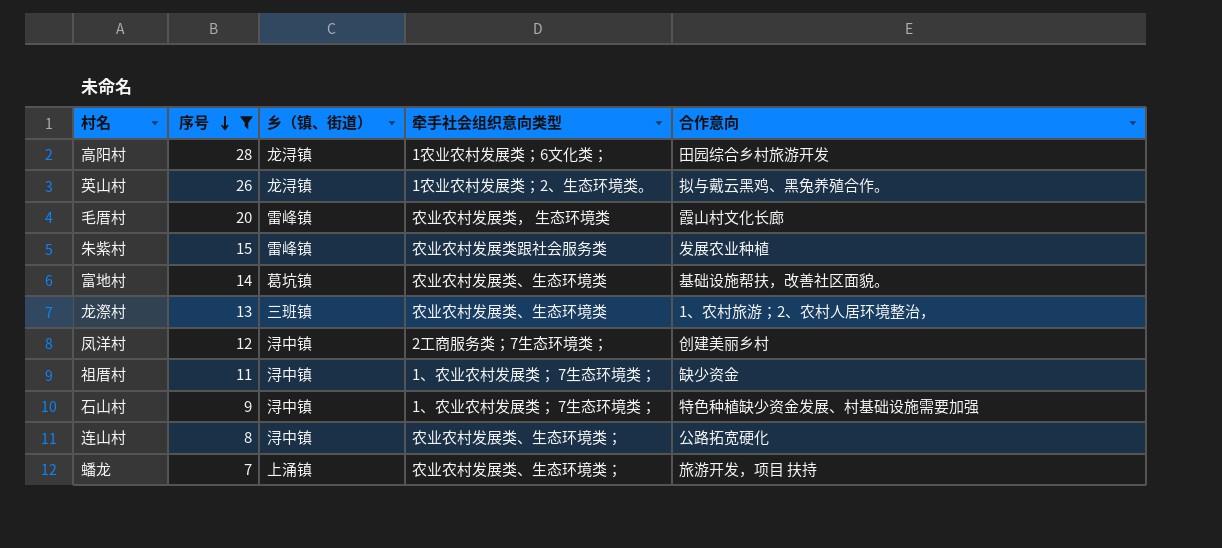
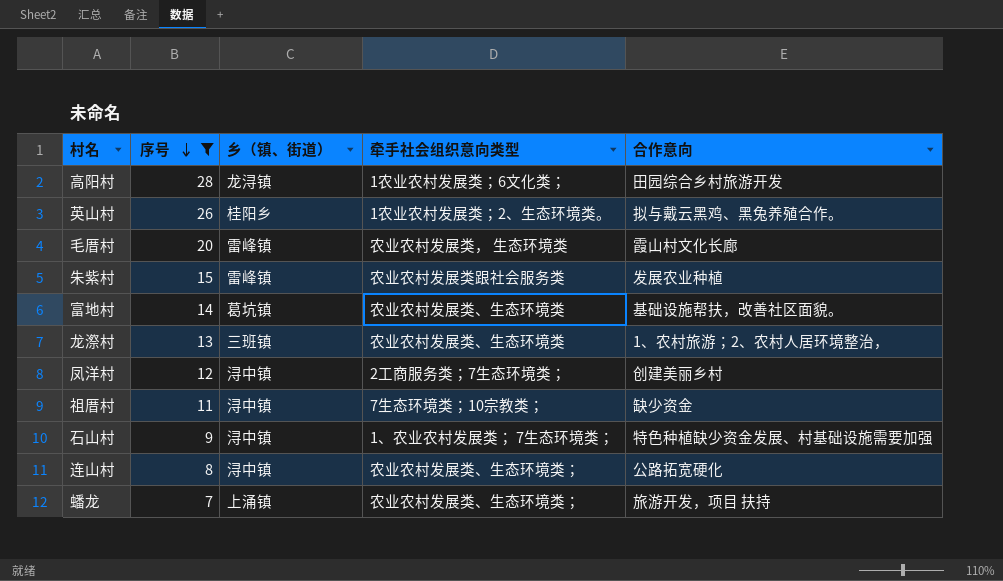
英山村 | 乡（镇、街道）: 龙浔镇 -> 桂阳乡
祖厝村 | 牵手社会组织意向类型: 1、农业农村发展类； 7生态环境类； -> 7生态环境类；10宗教类；

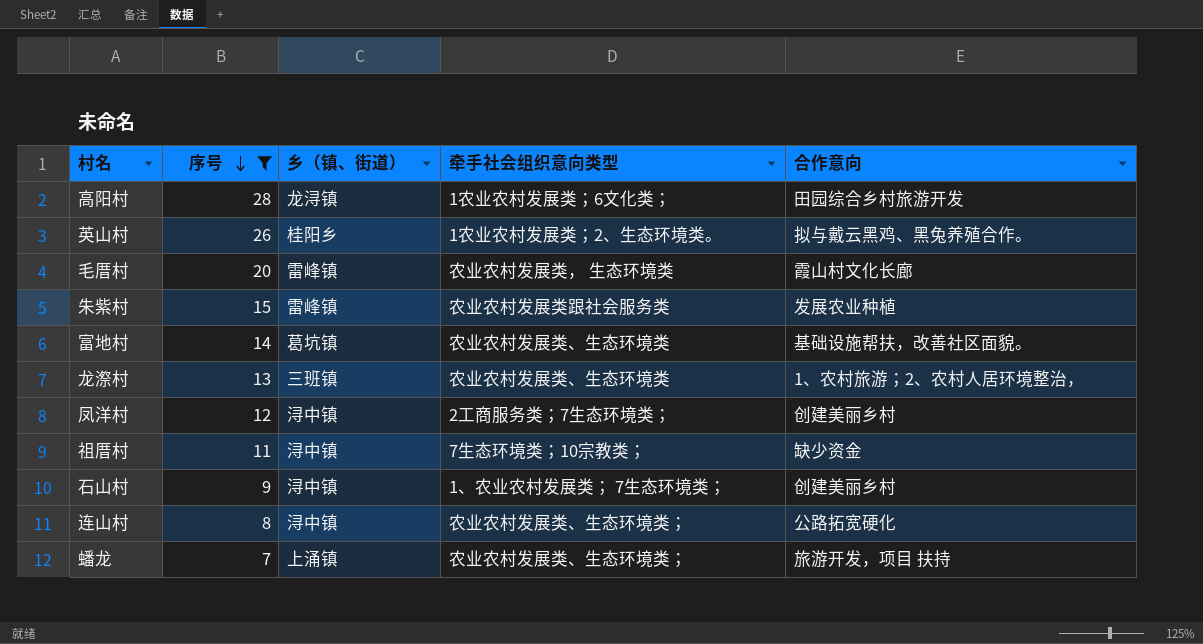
石山村 | 合作意向: 特色种植缺少资金发展、村基础设施需要加强 -> 创建美丽乡村

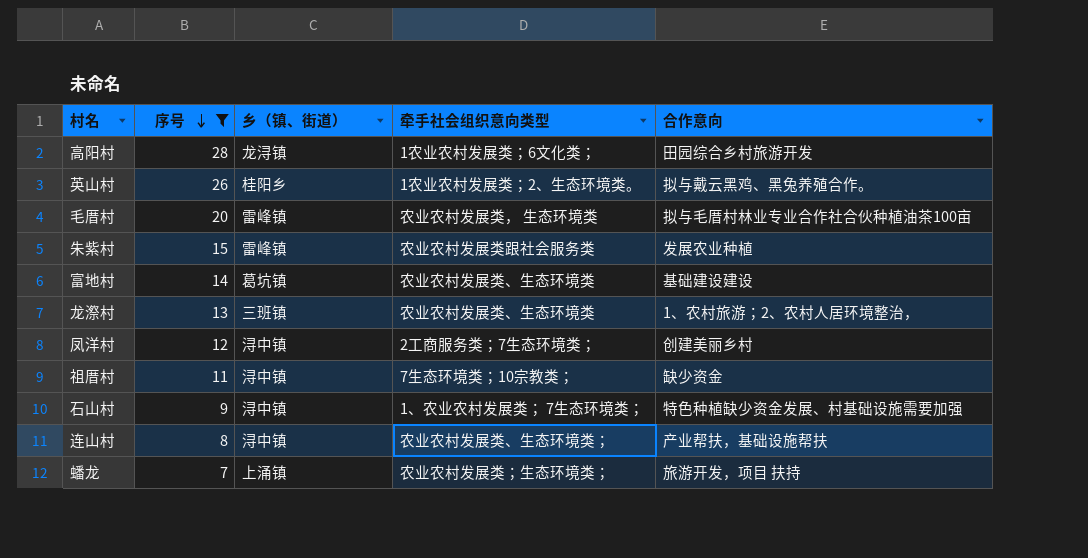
毛厝村 | 合作意向: 霞山村文化长廊 -> 拟与毛厝村林业专业合作社合伙种植油茶100亩
富地村 | 合作意向: 基础设施帮扶，改善社区面貌。 -> 基础建设建设
石山村 | 合作意向: 创建美丽乡村 -> 特色种植缺少资金发展、村基础设施需要加强
连山村 | 合作意向: 公路拓宽硬化 -> 产业帮扶，基础设施帮扶
蟠龙 | 牵手社会组织意向类型: 农业农村发展类、生态环境类； -> 农业农村发展类；生态环境类；

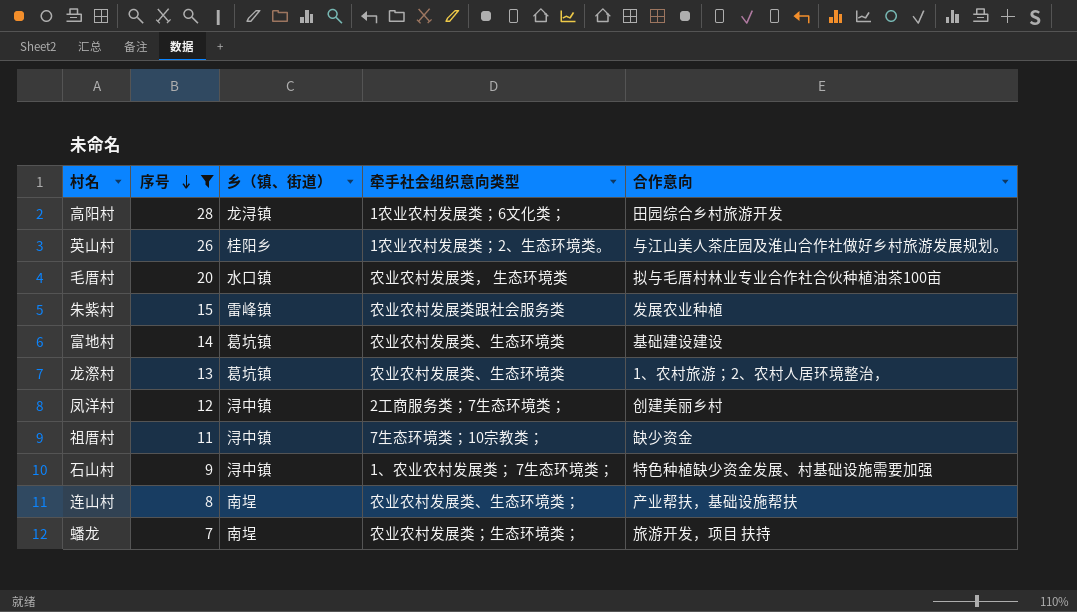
英山村 | 合作意向: 拟与戴云黑鸡、黑兔养殖合作。 -> 与江山美人茶庄园及淮山合作社做好乡村旅游发展规划。
毛厝村 | 乡（镇、街道）: 雷峰镇 -> 水口镇
龙漈村 | 乡（镇、街道）: 三班镇 -> 葛坑镇
连山村 | 乡（镇、街道）: 浔中镇 -> 南埕
蟠龙 | 乡（镇、街道）: 上涌镇 -> 南埕

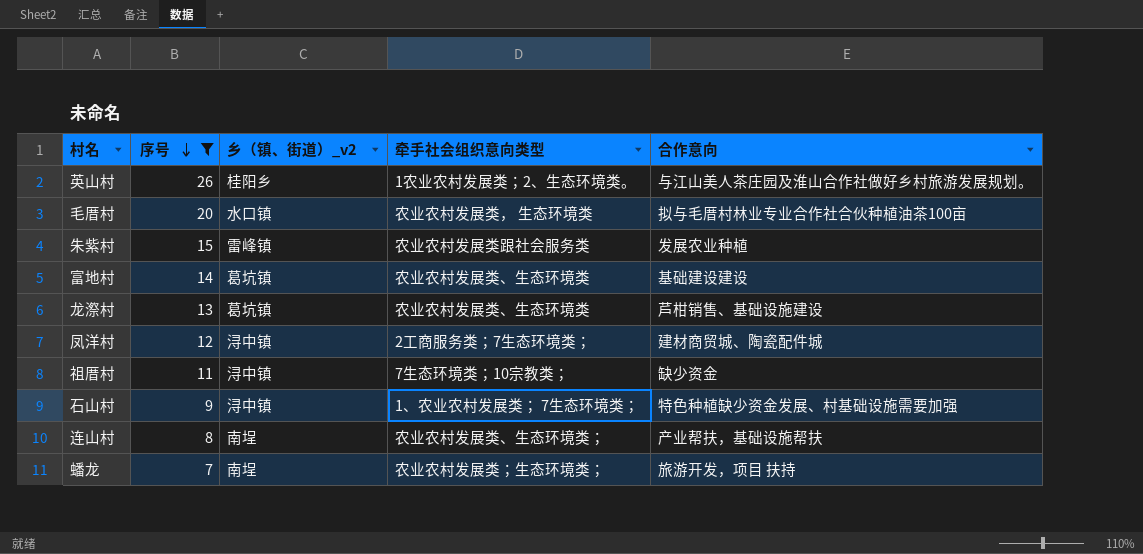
column name: 乡（镇、街道） -> 乡（镇、街道）_v2
row 高阳村: 28 | 龙浔镇 | 1农业农村发展类；6文化类； | 田园综合乡村旅游开发 -> none
龙漈村 | 合作意向: 1、农村旅游；2、农村人居环境整治， -> 芦柑销售、基础设施建设
凤洋村 | 合作意向: 创建美丽乡村 -> 建材商贸城、陶瓷配件城

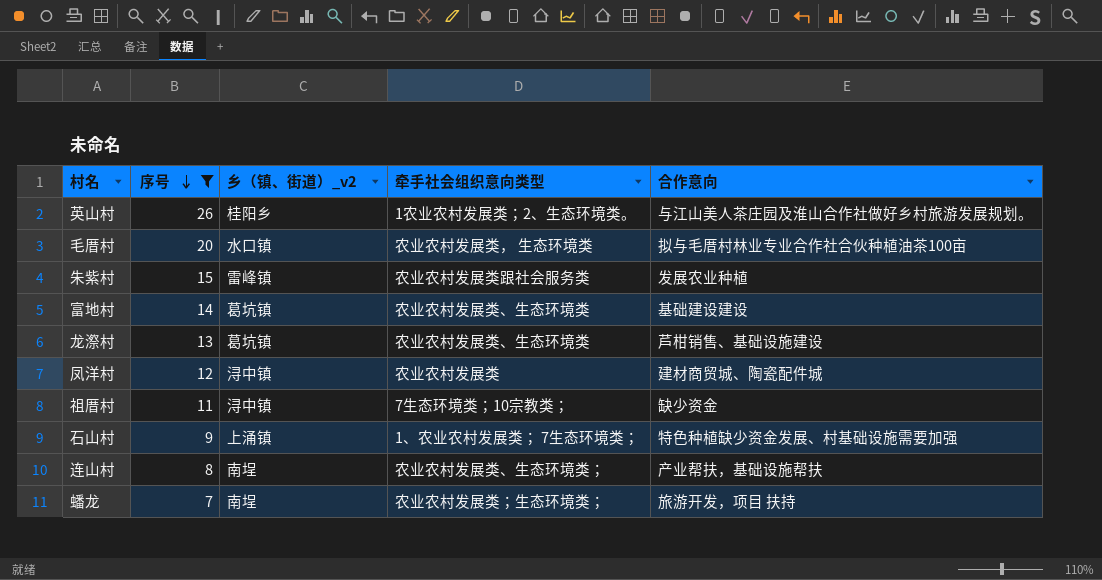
凤洋村 | 牵手社会组织意向类型: 2工商服务类；7生态环境类； -> 农业农村发展类
石山村 | 乡（镇、街道）_v2: 浔中镇 -> 上涌镇

